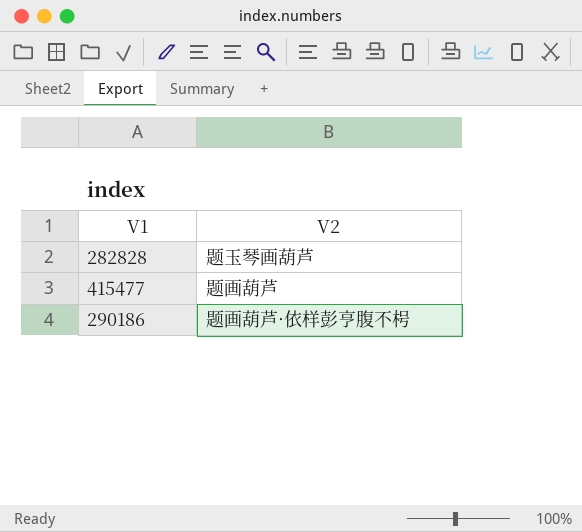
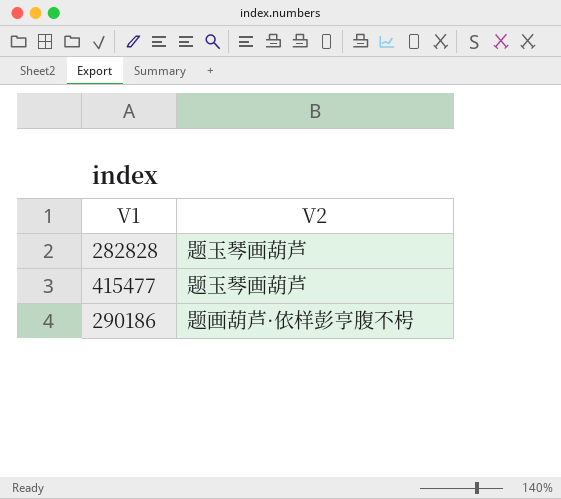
415477 | V2: 题画葫芦 -> 题玉琴画葫芦

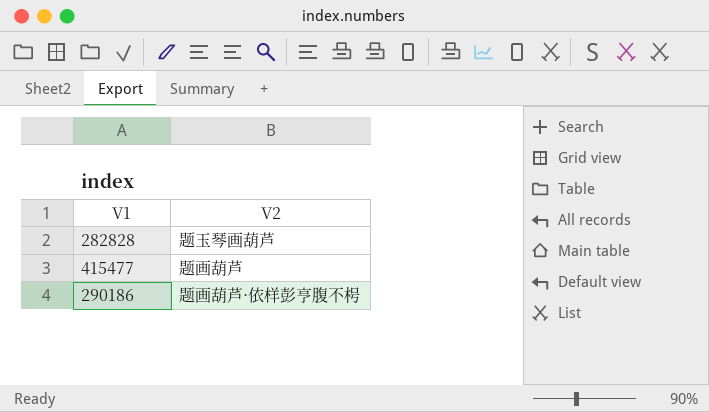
415477 | V2: 题玉琴画葫芦 -> 题画葫芦

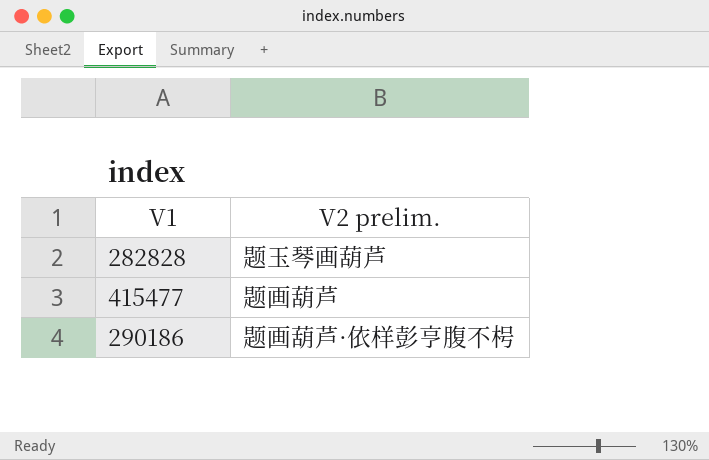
column name: V2 -> V2 prelim.

